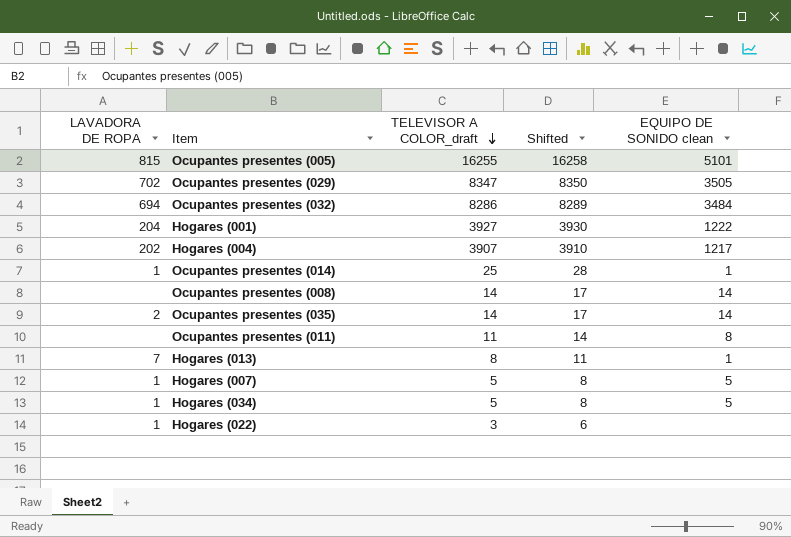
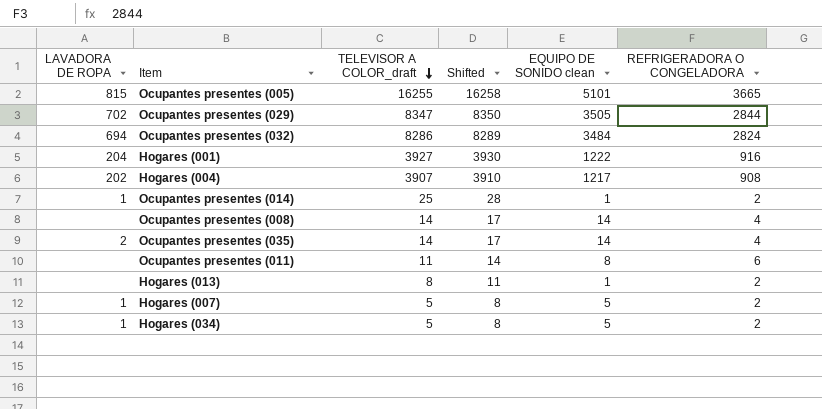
column REFRIGERADORA O CONGELADORA | position: none -> 6
row Hogares (022): 1 | 3 | 6 | none -> none
Hogares (013) | LAVADORA DE ROPA: 7 -> none

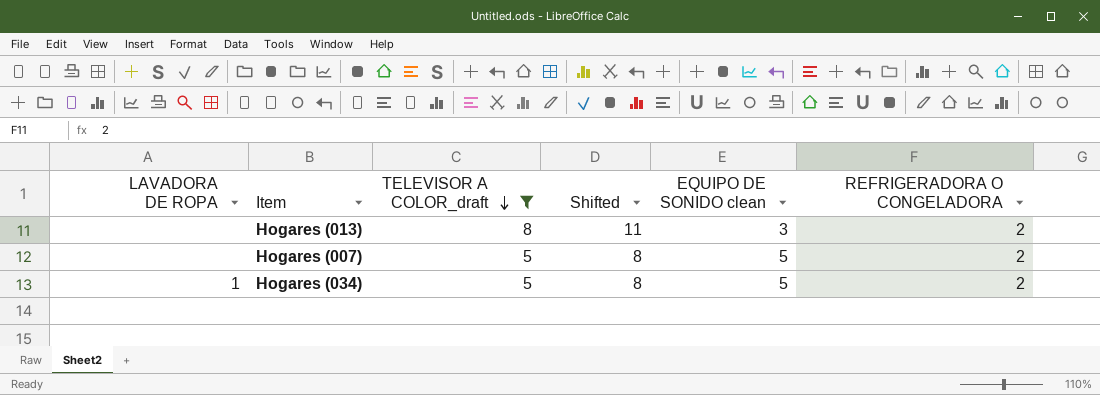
filter: none -> TELEVISOR A COLOR_draft <= 8
Hogares (013) | EQUIPO DE SONIDO clean: 1 -> 3
Hogares (007) | LAVADORA DE ROPA: 1 -> none

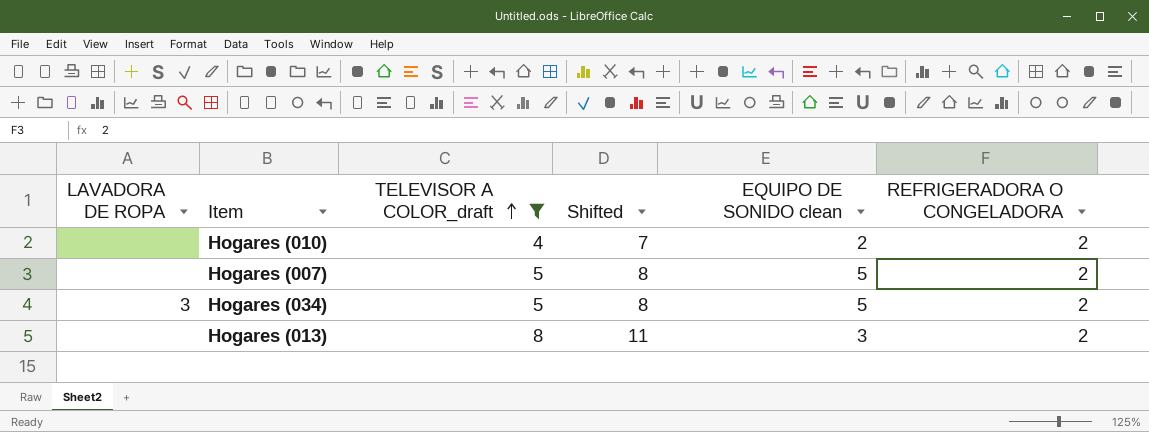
row order: TELEVISOR A COLOR_draft descending -> TELEVISOR A COLOR_draft ascending
row Hogares (010): none -> none | 4 | 7 | 2 | 2
Hogares (034) | LAVADORA DE ROPA: 1 -> 3

